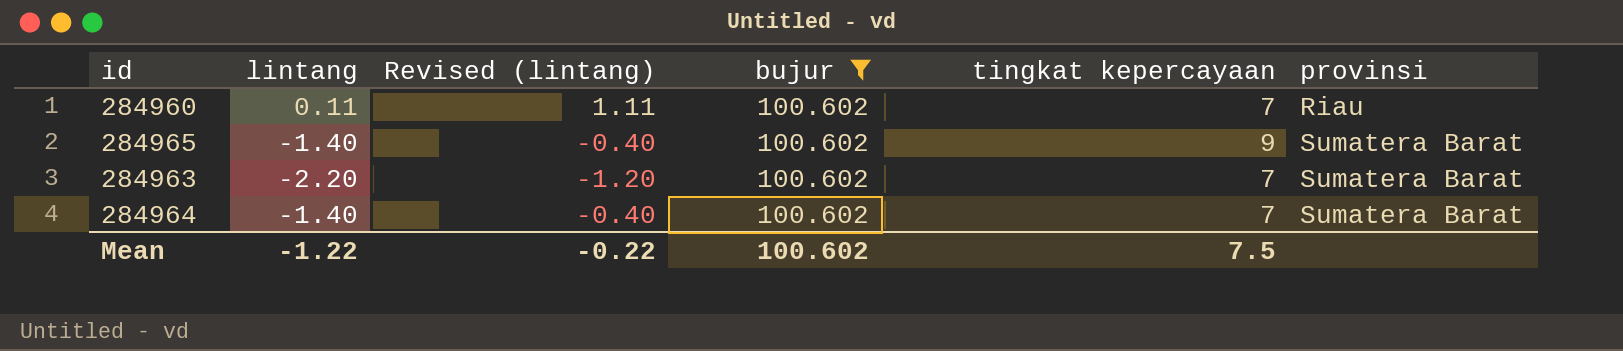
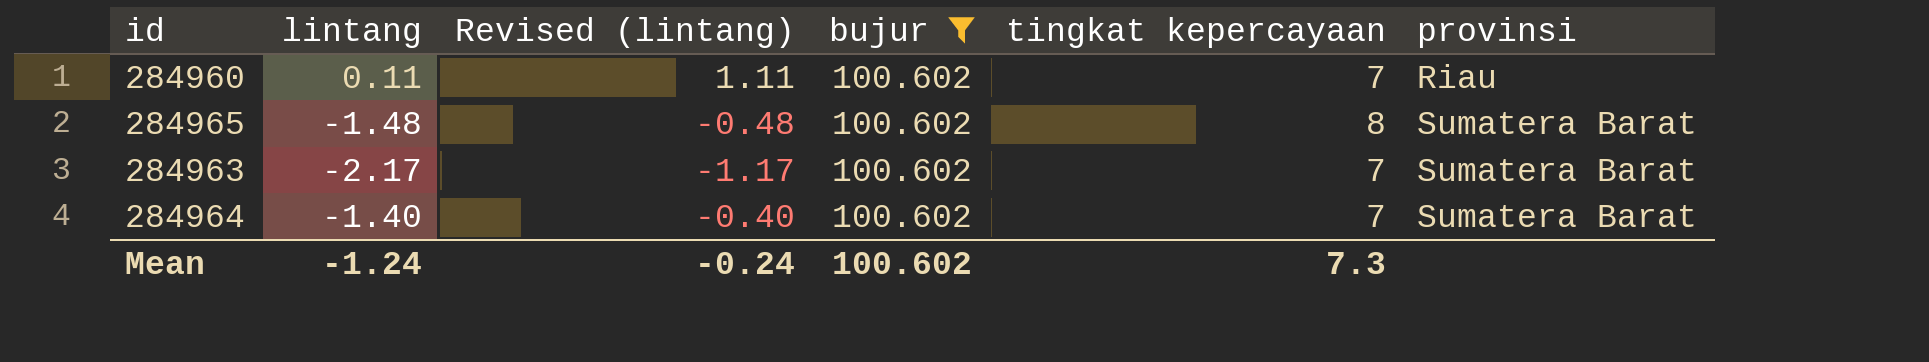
284965 | lintang: -1.40 -> -1.48
284965 | Revised (lintang): -0.40 -> -0.48
284965 | tingkat kepercayaan: 9 -> 8
284963 | lintang: -2.20 -> -2.17
284963 | Revised (lintang): -1.20 -> -1.17
Mean | lintang: -1.22 -> -1.24
Mean | Revised (lintang): -0.22 -> -0.24
Mean | tingkat kepercayaan: 7.5 -> 7.3

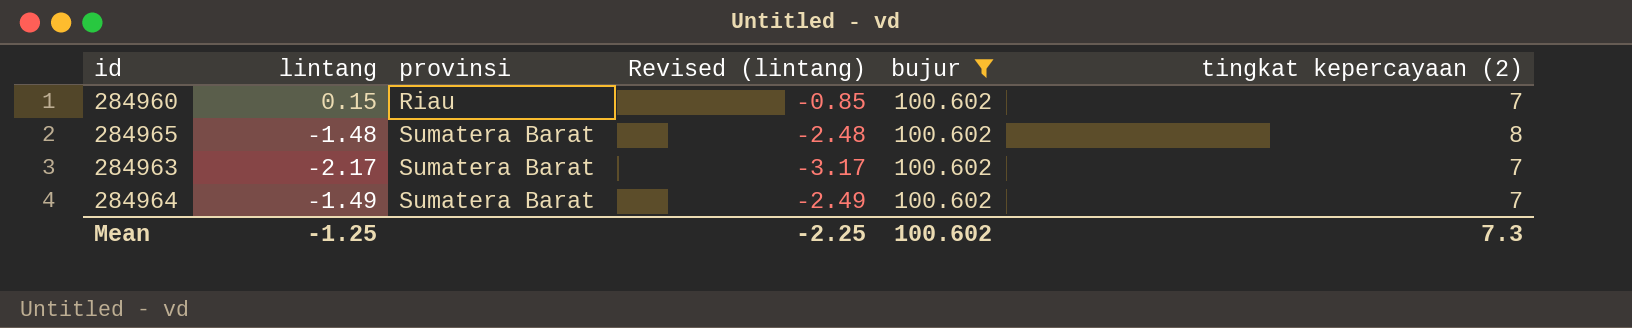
column provinsi | position: 6 -> 3
column Revised (lintang) | formula: [lintang] + 1 -> [lintang] - 1
column name: tingkat kepercayaan -> tingkat kepercayaan (2)
284960 | lintang: 0.11 -> 0.15
284964 | lintang: -1.40 -> -1.49
Mean | lintang: -1.24 -> -1.25
Mean | Revised (lintang): -0.24 -> -2.25

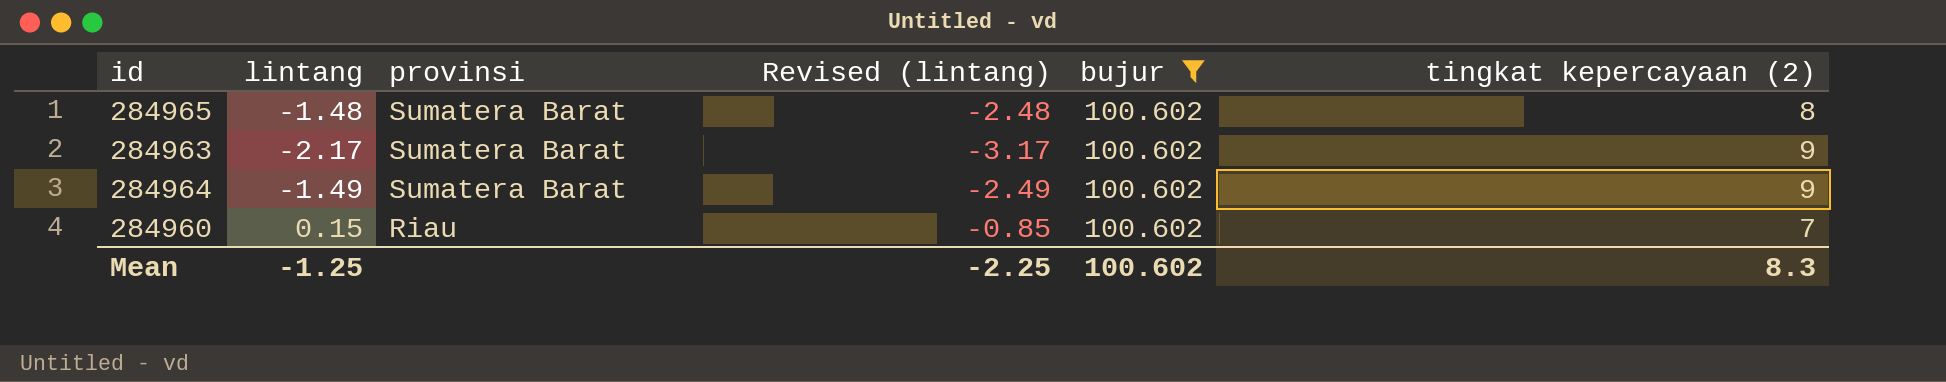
row order: provinsi ascending -> provinsi descending
284963 | tingkat kepercayaan (2): 7 -> 9
284964 | tingkat kepercayaan (2): 7 -> 9
Mean | tingkat kepercayaan (2): 7.3 -> 8.3

